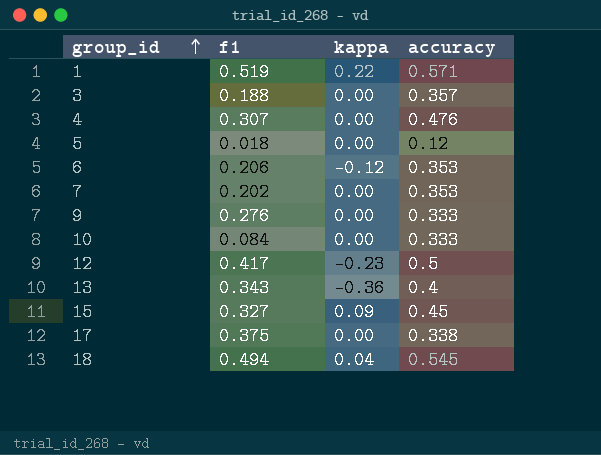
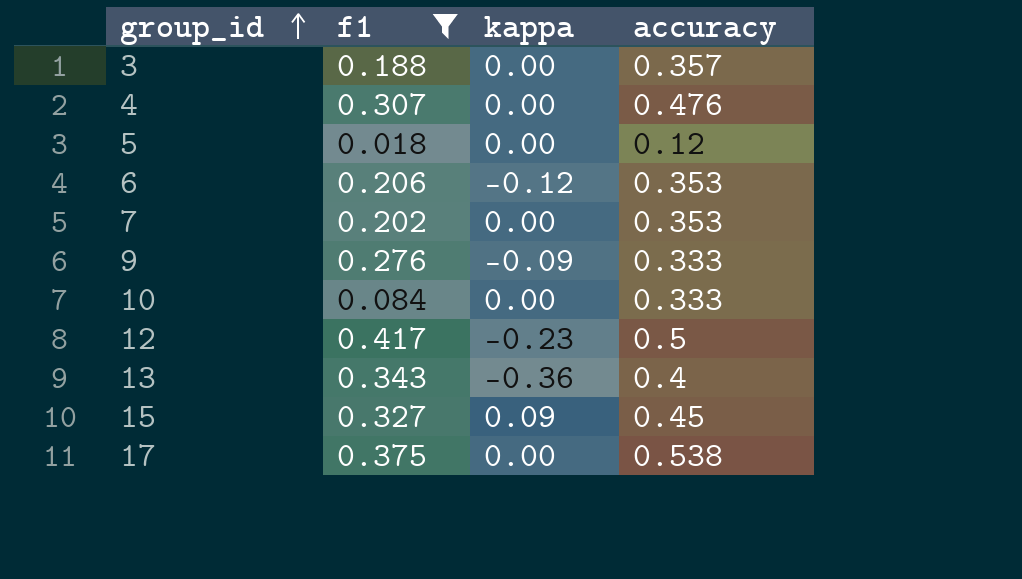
filter: none -> f1 <= 0.417
9 | kappa: 0.00 -> -0.09
17 | accuracy: 0.338 -> 0.538

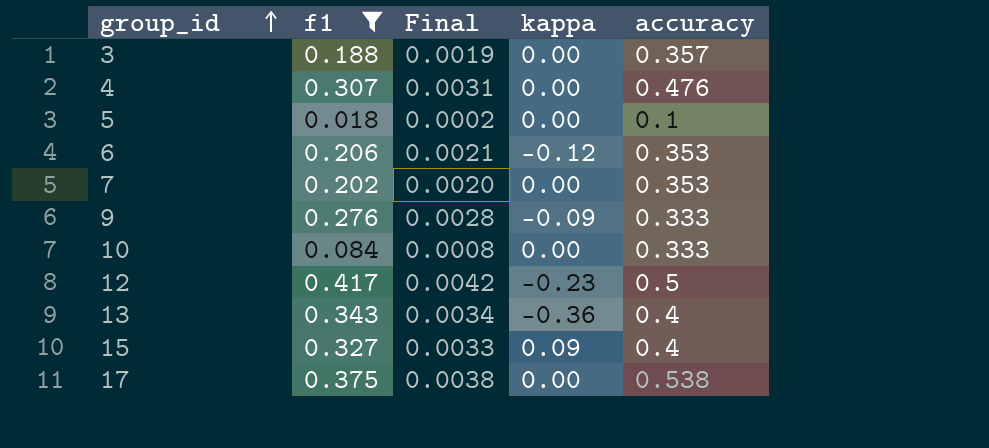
column Final | formula: none -> [f1] * 0.01
5 | accuracy: 0.12 -> 0.1
15 | accuracy: 0.45 -> 0.4

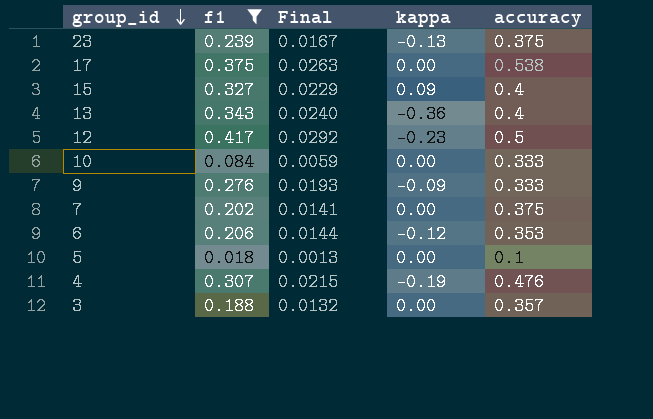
row order: group_id ascending -> group_id descending
column Final | formula: [f1] * 0.01 -> [f1] * 0.07
row 23: none -> 0.239 | 0.0167 | -0.13 | 0.375
7 | accuracy: 0.353 -> 0.375
4 | kappa: 0.00 -> -0.19

